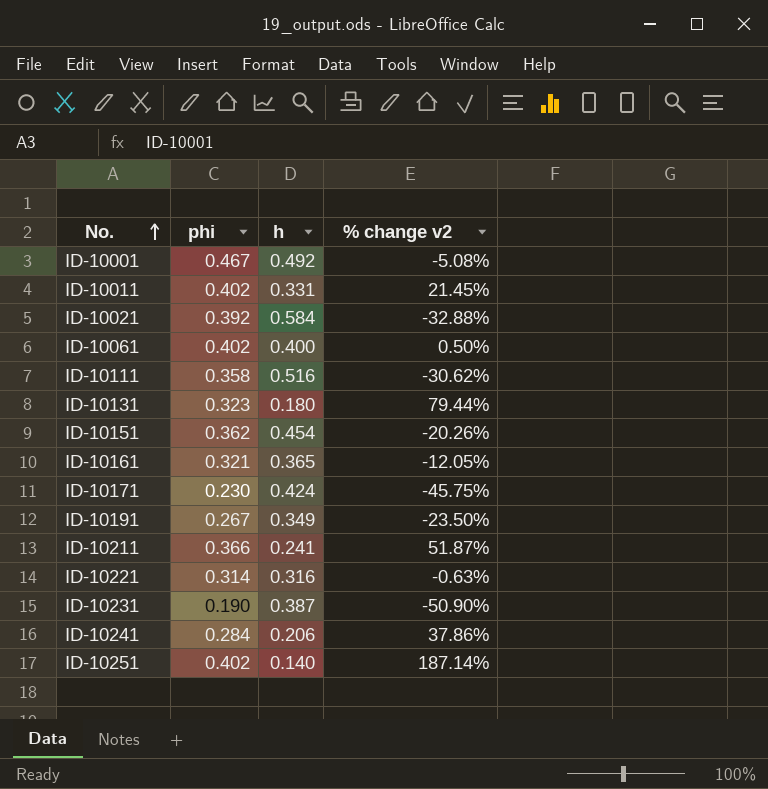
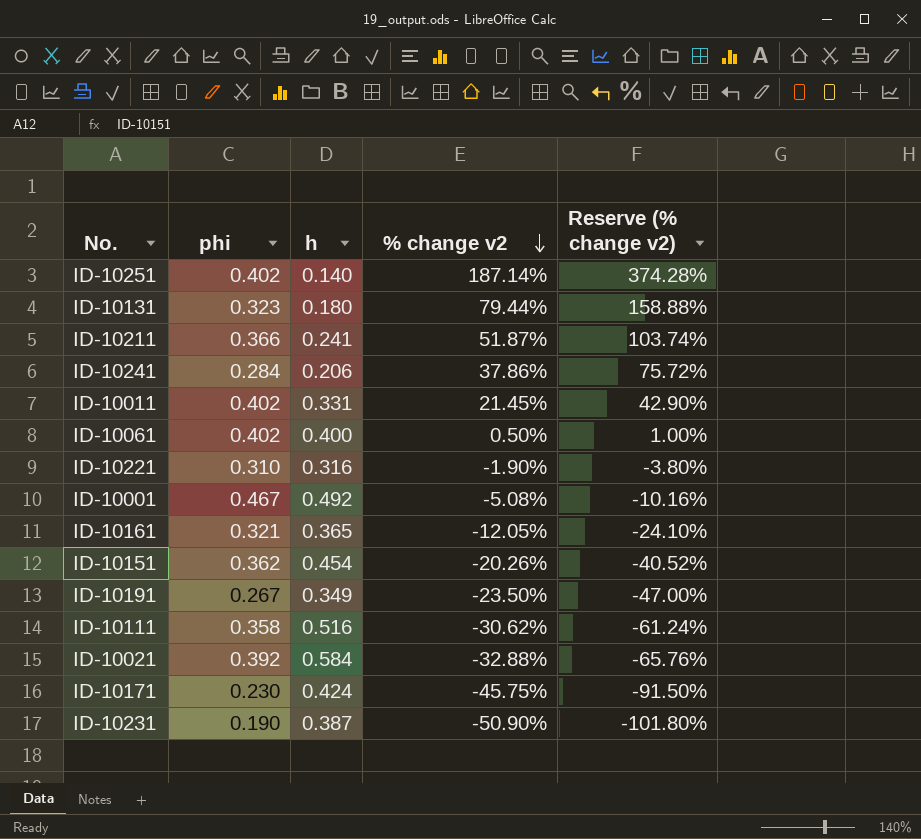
row order: No. ascending -> % change v2 descending
column Reserve (% change v2) | formula: none -> [% change v2] * 2
ID-10221 | phi: 0.314 -> 0.310
ID-10221 | % change v2: -0.63% -> -1.90%

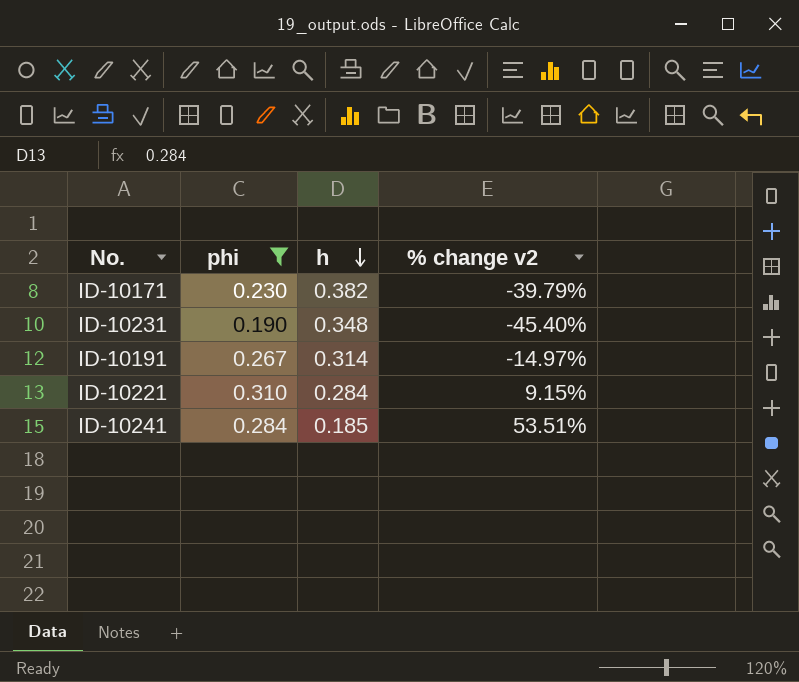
filter: none -> phi <= 0.310
row order: % change v2 descending -> h descending
column Reserve (% change v2) | formula: [% change v2] * 2 -> none
ID-10171 | h: 0.424 -> 0.382
ID-10171 | % change v2: -45.75% -> -39.79%
ID-10231 | h: 0.387 -> 0.348
ID-10231 | % change v2: -50.90% -> -45.40%
ID-10191 | h: 0.349 -> 0.314
ID-10191 | % change v2: -23.50% -> -14.97%
ID-10221 | h: 0.316 -> 0.284
ID-10221 | % change v2: -1.90% -> 9.15%
ID-10241 | h: 0.206 -> 0.185
ID-10241 | % change v2: 37.86% -> 53.51%

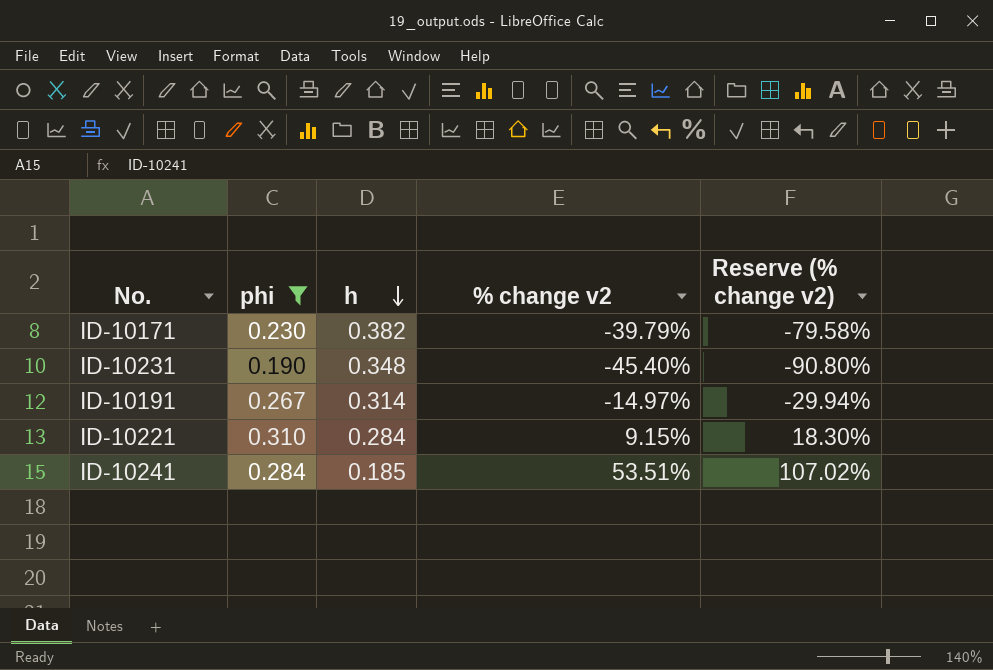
column Reserve (% change v2) | formula: none -> [% change v2] * 2

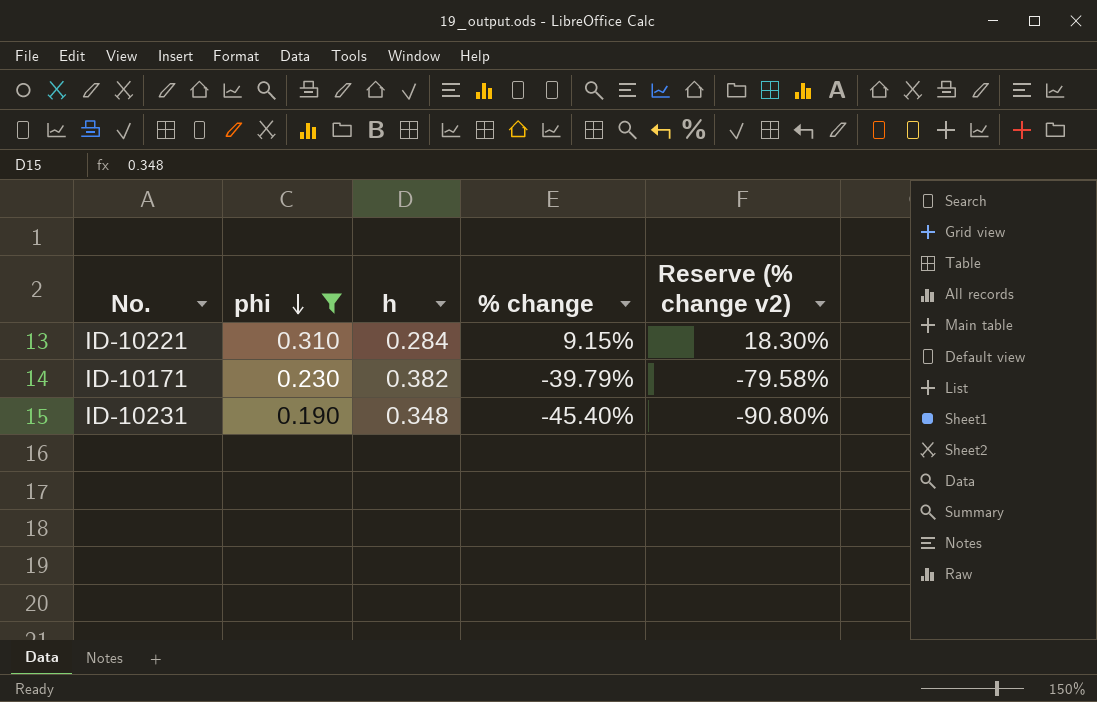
row order: h descending -> phi descending
column name: % change v2 -> % change
row ID-10191: 0.267 | 0.314 | -14.97% | -29.94% -> none
row ID-10241: 0.284 | 0.185 | 53.51% | 107.02% -> none

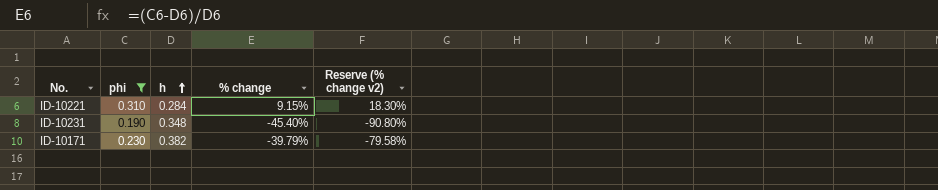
row order: phi descending -> h ascending

